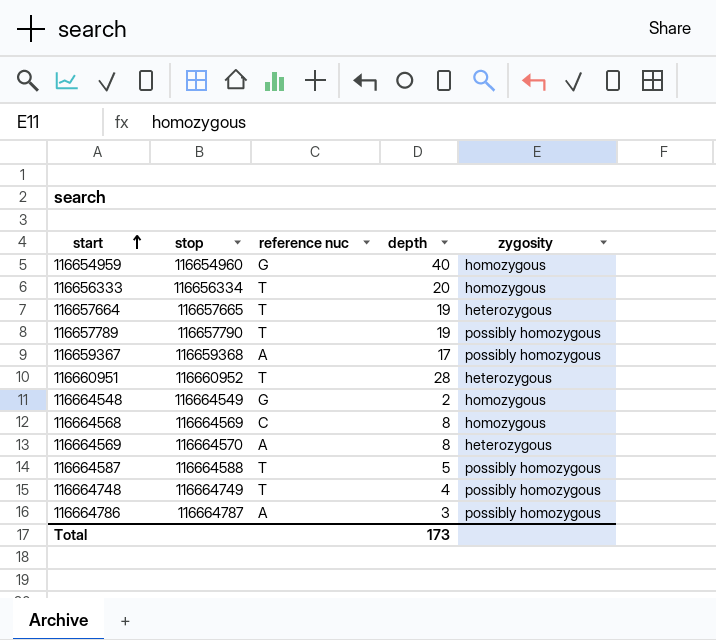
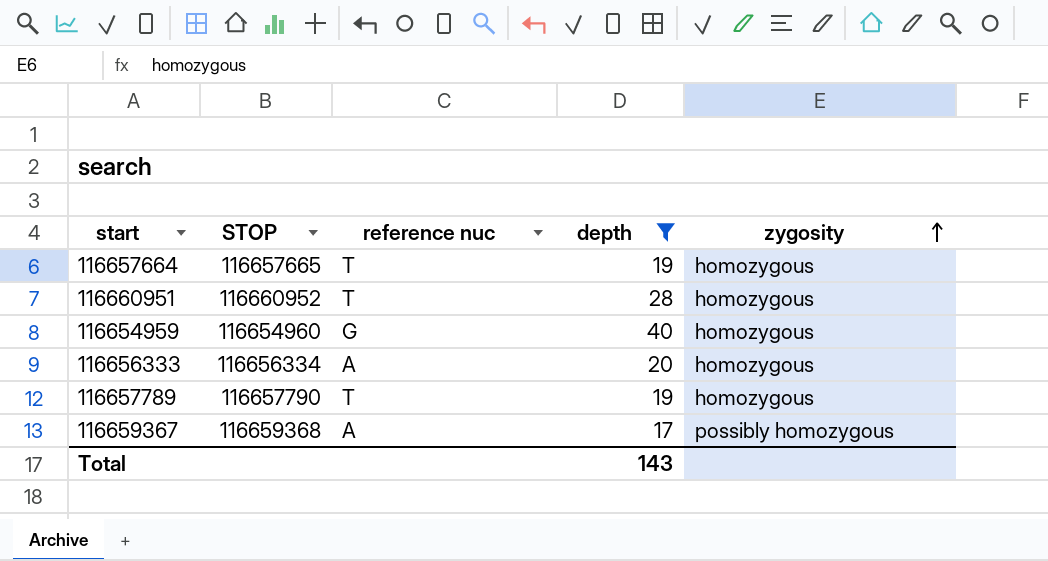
filter: none -> depth >= 17
row order: start ascending -> zygosity ascending
column name: stop -> STOP
116657664 | zygosity: heterozygous -> homozygous
116660951 | zygosity: heterozygous -> homozygous
116656333 | reference nuc: T -> A
116657789 | zygosity: possibly homozygous -> homozygous
Total | depth: 173 -> 143

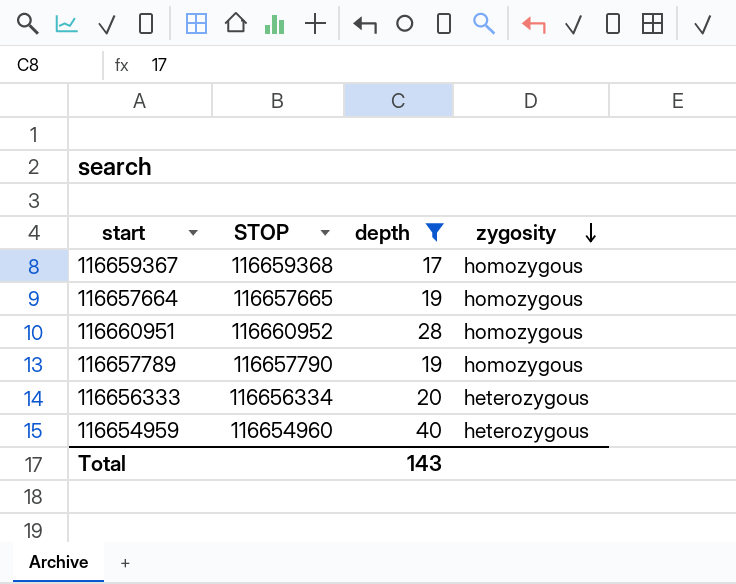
row order: zygosity ascending -> zygosity descending
column reference nuc | position: 3 -> none
116659367 | zygosity: possibly homozygous -> homozygous
116656333 | zygosity: homozygous -> heterozygous
116654959 | zygosity: homozygous -> heterozygous

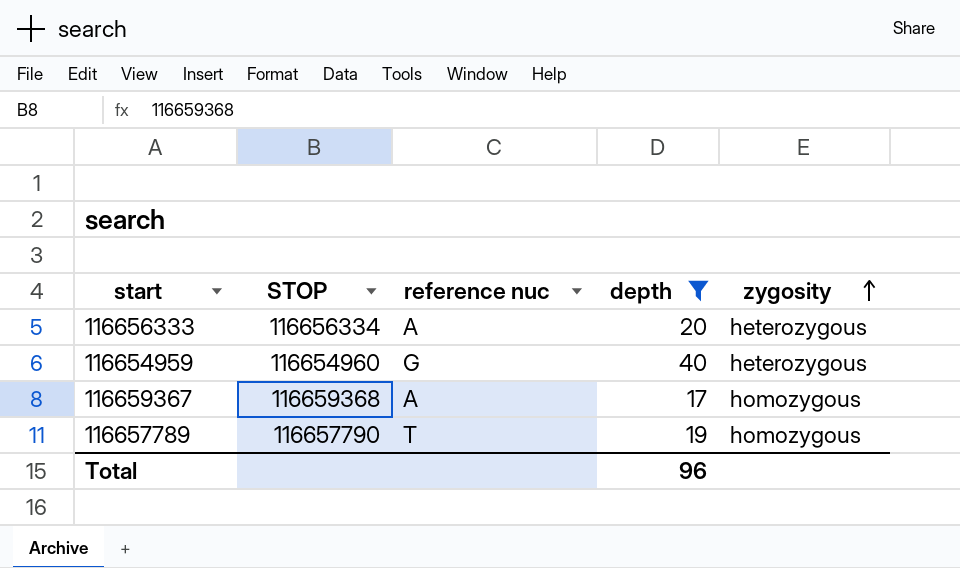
row order: zygosity descending -> zygosity ascending
column reference nuc | position: none -> 3
row 116657664: 116657665 | 19 | homozygous -> none
row 116660951: 116660952 | 28 | homozygous -> none
Total | depth: 143 -> 96

